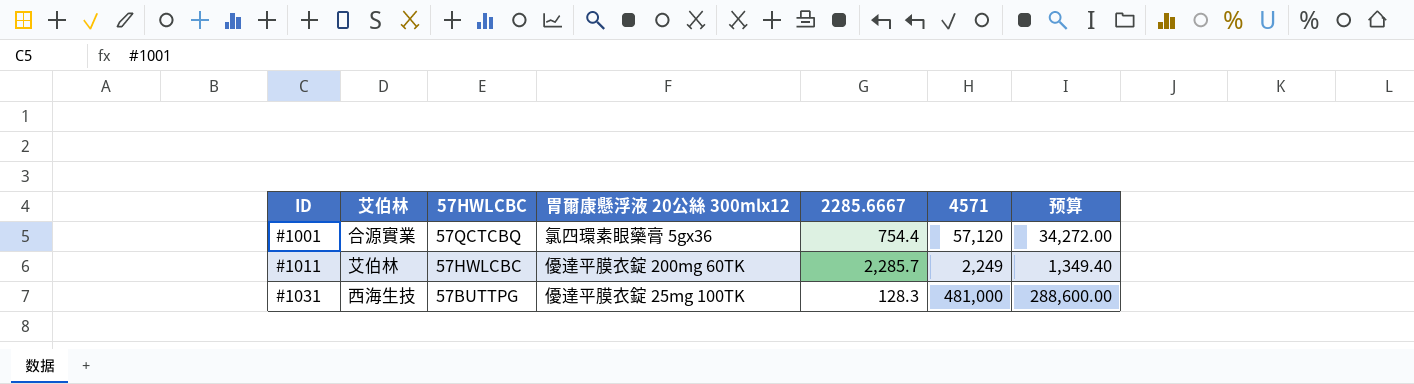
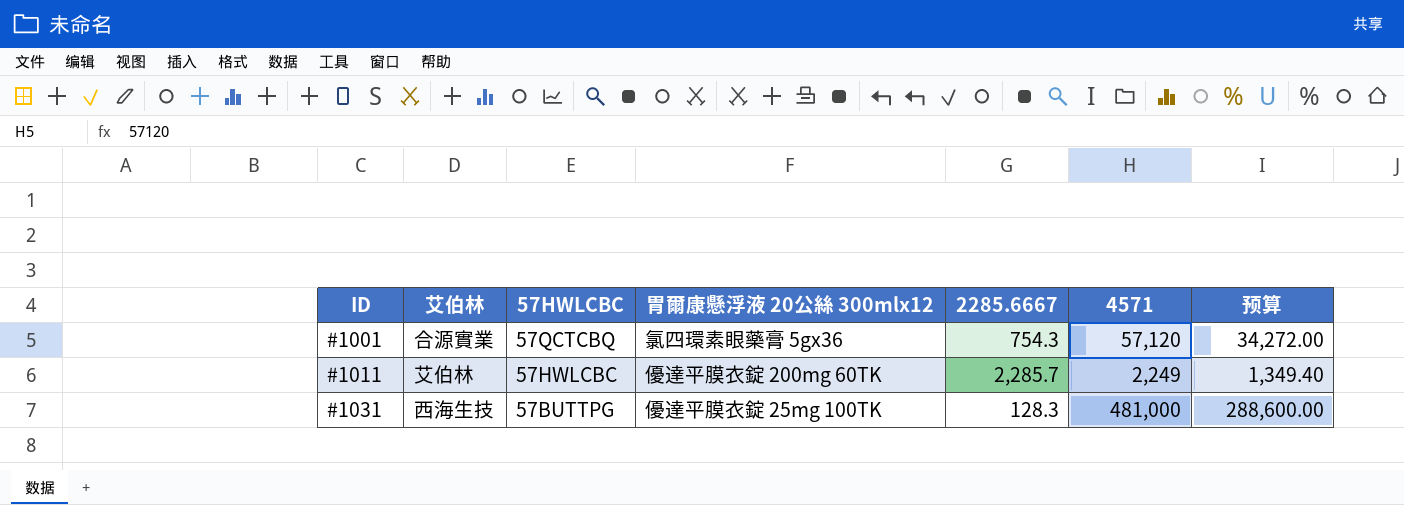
#1001 | 2285.6667: 754.4 -> 754.3

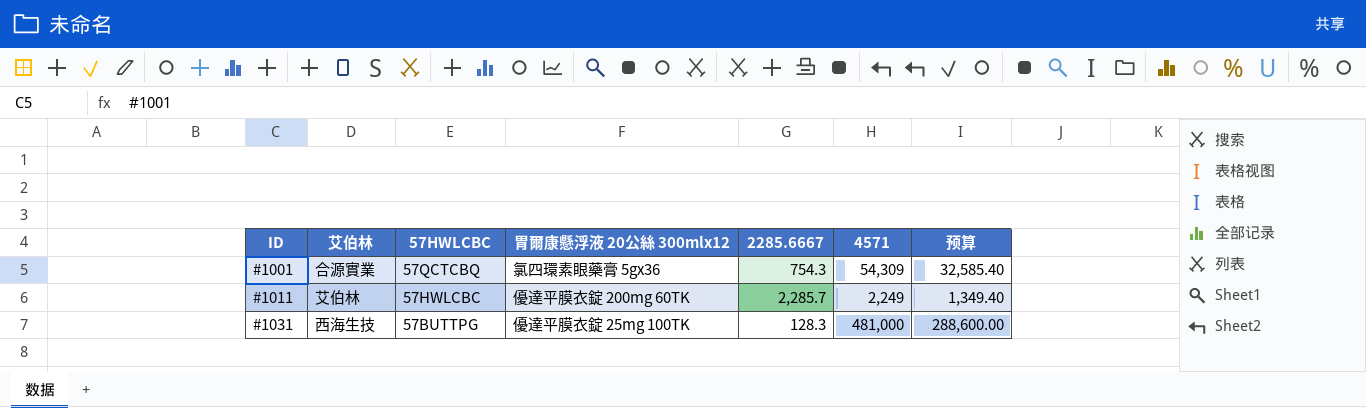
#1001 | 4571: 57,120 -> 54,309
#1001 | 预算: 34,272.00 -> 32,585.40

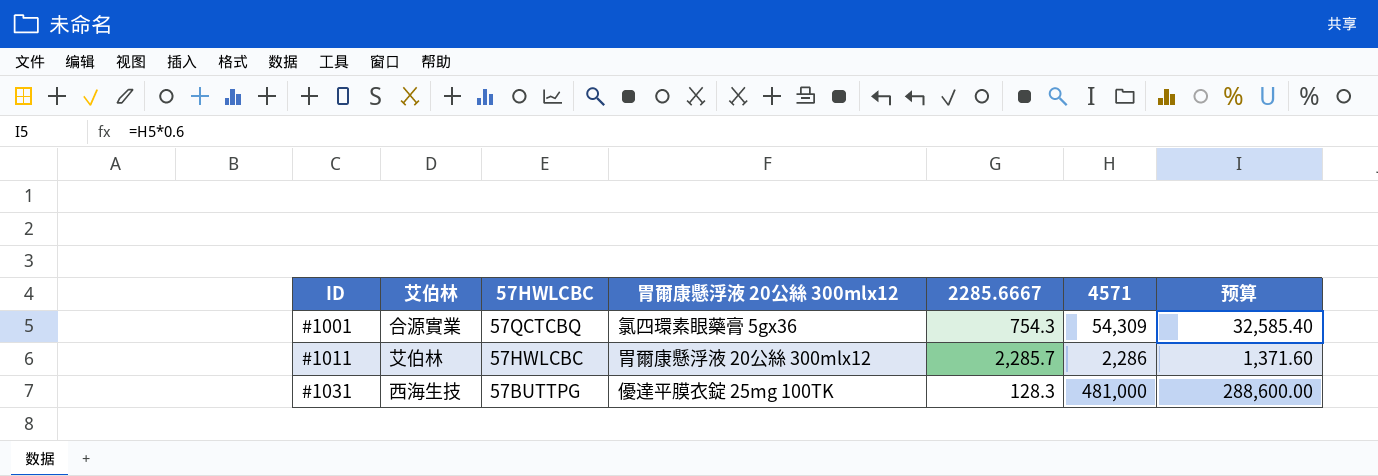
#1011 | 胃爾康懸浮液 20公絲 300mlx12: 優達平膜衣錠 200mg 60TK -> 胃爾康懸浮液 20公絲 300mlx12
#1011 | 4571: 2,249 -> 2,286
#1011 | 预算: 1,349.40 -> 1,371.60

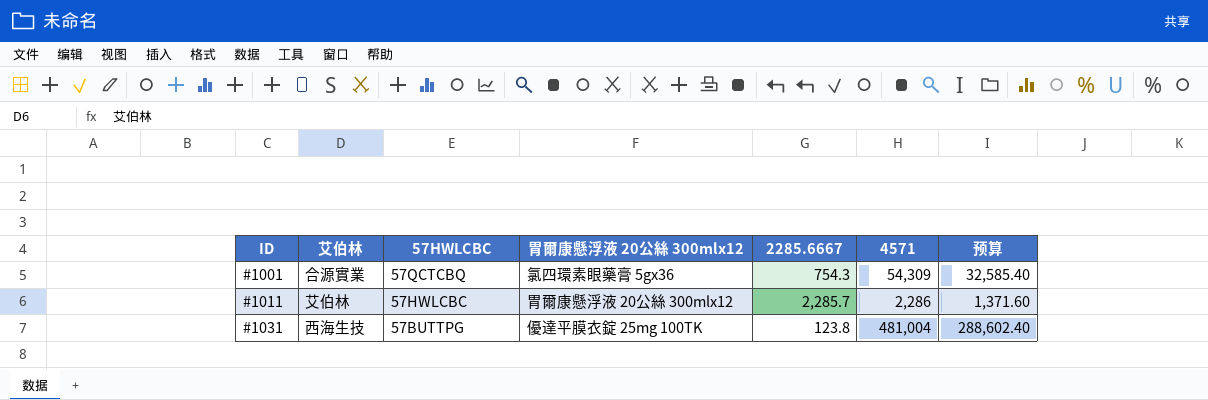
#1031 | 2285.6667: 128.3 -> 123.8
#1031 | 4571: 481,000 -> 481,004
#1031 | 预算: 288,600.00 -> 288,602.40

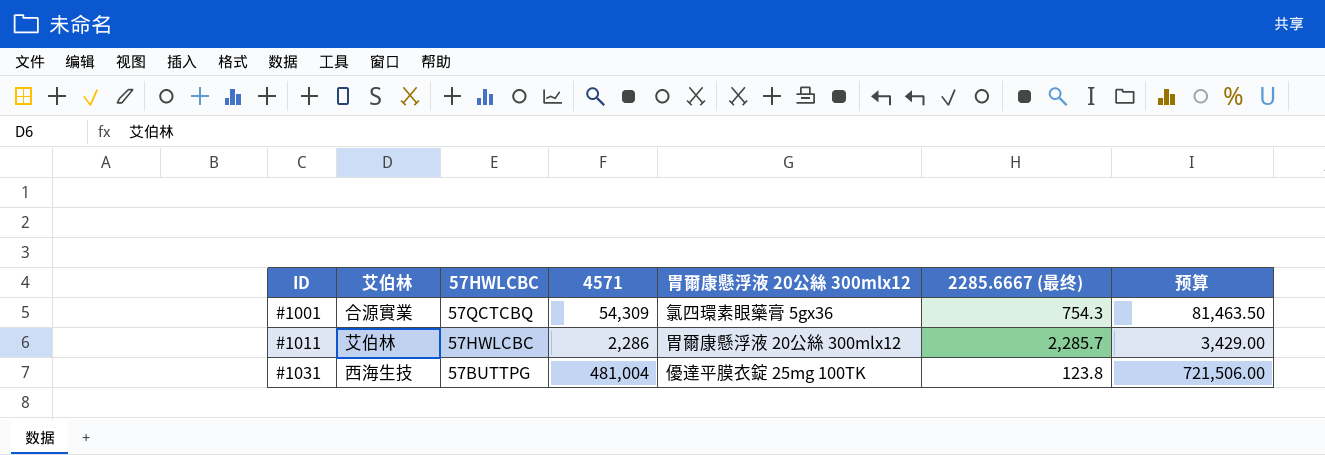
column 4571 | position: 6 -> 4
column name: 2285.6667 -> 2285.6667 (最终)
column 预算 | formula: [4571] * 0.6 -> [4571] * 1.5

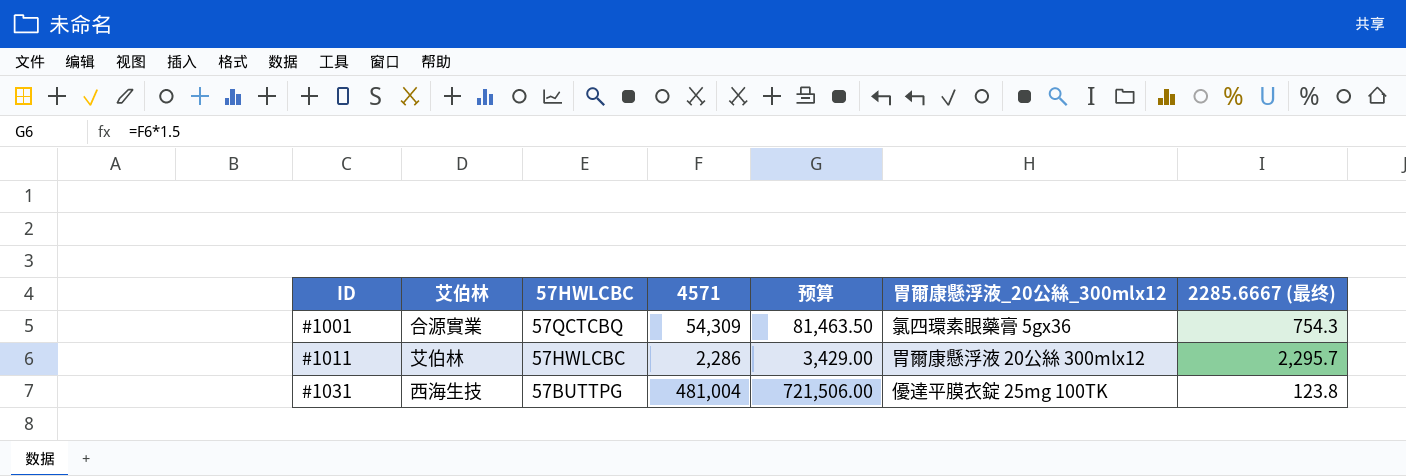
column 预算 | position: 7 -> 5
column name: 胃爾康懸浮液 20公絲 300mlx12 -> 胃爾康懸浮液_20公絲_300mlx12
#1011 | 2285.6667 (最终): 2,285.7 -> 2,295.7

